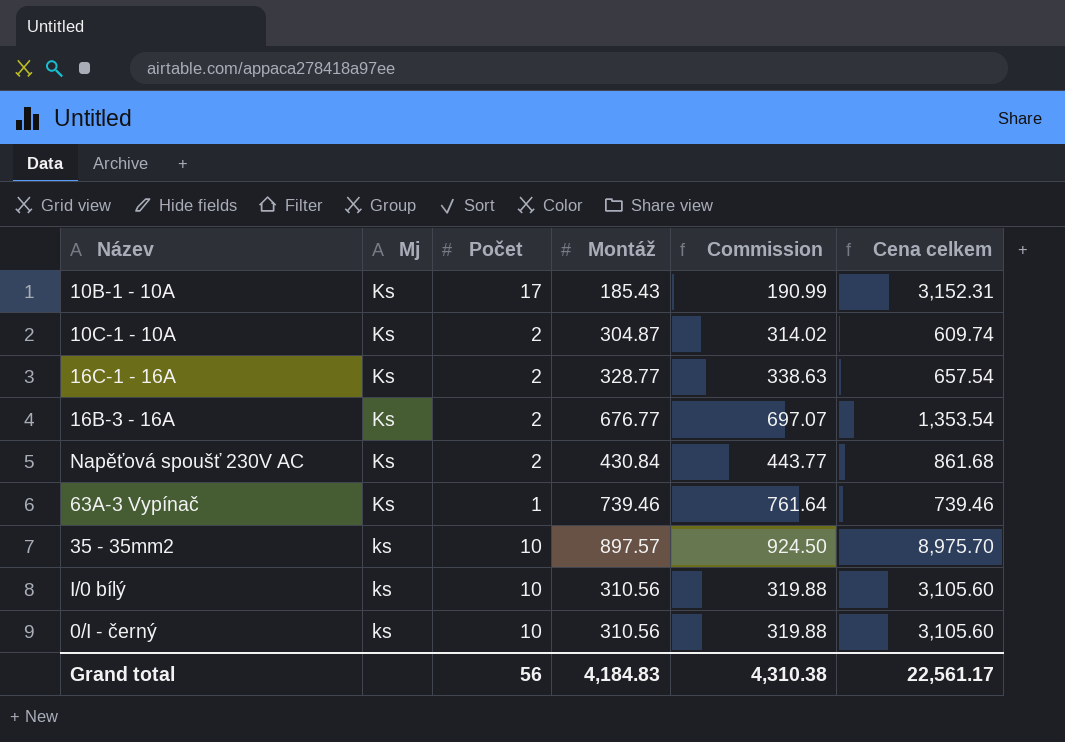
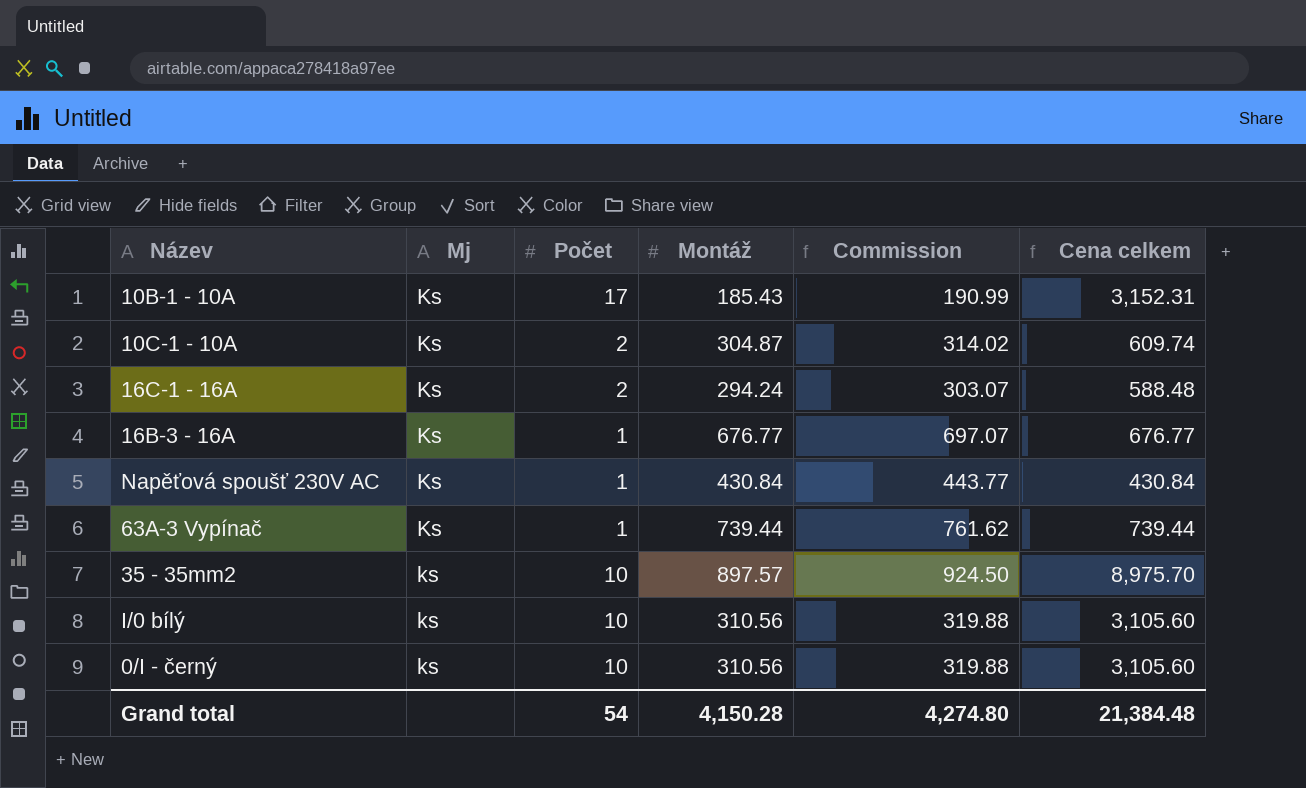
16C-1 - 16A | Montáž: 328.77 -> 294.24
16C-1 - 16A | Commission: 338.63 -> 303.07
16C-1 - 16A | Cena celkem: 657.54 -> 588.48
16B-3 - 16A | Počet: 2 -> 1
16B-3 - 16A | Cena celkem: 1,353.54 -> 676.77
Napěťová spoušť 230V AC | Počet: 2 -> 1
Napěťová spoušť 230V AC | Cena celkem: 861.68 -> 430.84
63A-3 Vypínač | Montáž: 739.46 -> 739.44
63A-3 Vypínač | Commission: 761.64 -> 761.62
63A-3 Vypínač | Cena celkem: 739.46 -> 739.44
Grand total | Počet: 56 -> 54
Grand total | Montáž: 4,184.83 -> 4,150.28
Grand total | Commission: 4,310.38 -> 4,274.80
Grand total | Cena celkem: 22,561.17 -> 21,384.48

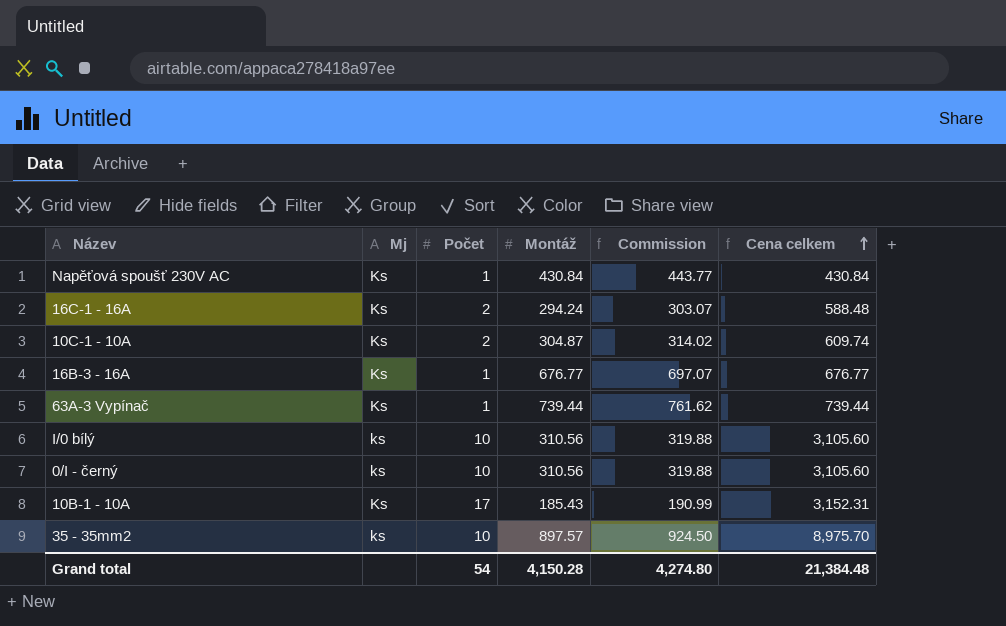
row order: none -> Cena celkem ascending

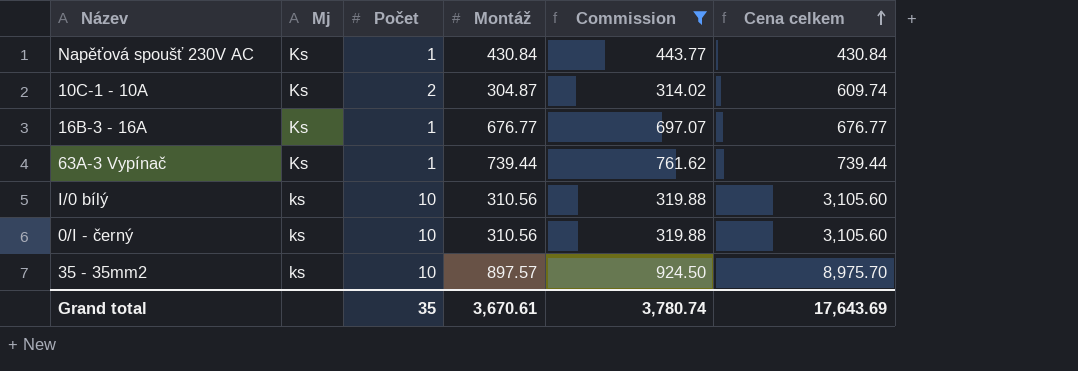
filter: none -> Commission >= 314.02
Grand total | Počet: 54 -> 35
Grand total | Montáž: 4,150.28 -> 3,670.61
Grand total | Commission: 4,274.80 -> 3,780.74
Grand total | Cena celkem: 21,384.48 -> 17,643.69

